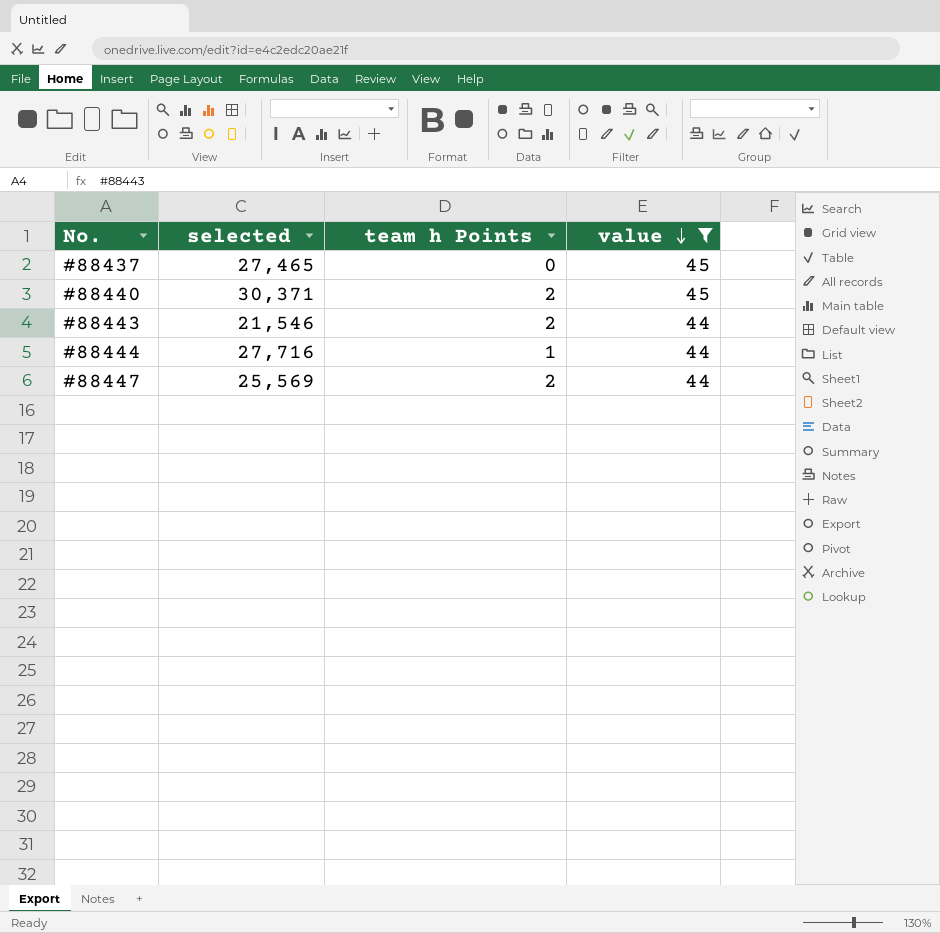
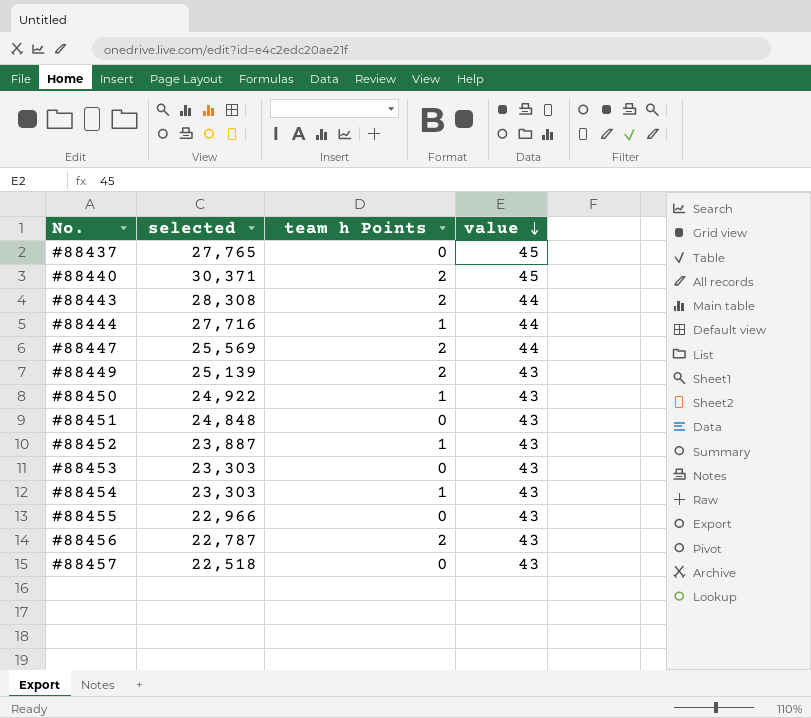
filter: value != 43 -> none
#88437 | selected: 27,465 -> 27,765
#88443 | selected: 21,546 -> 28,308

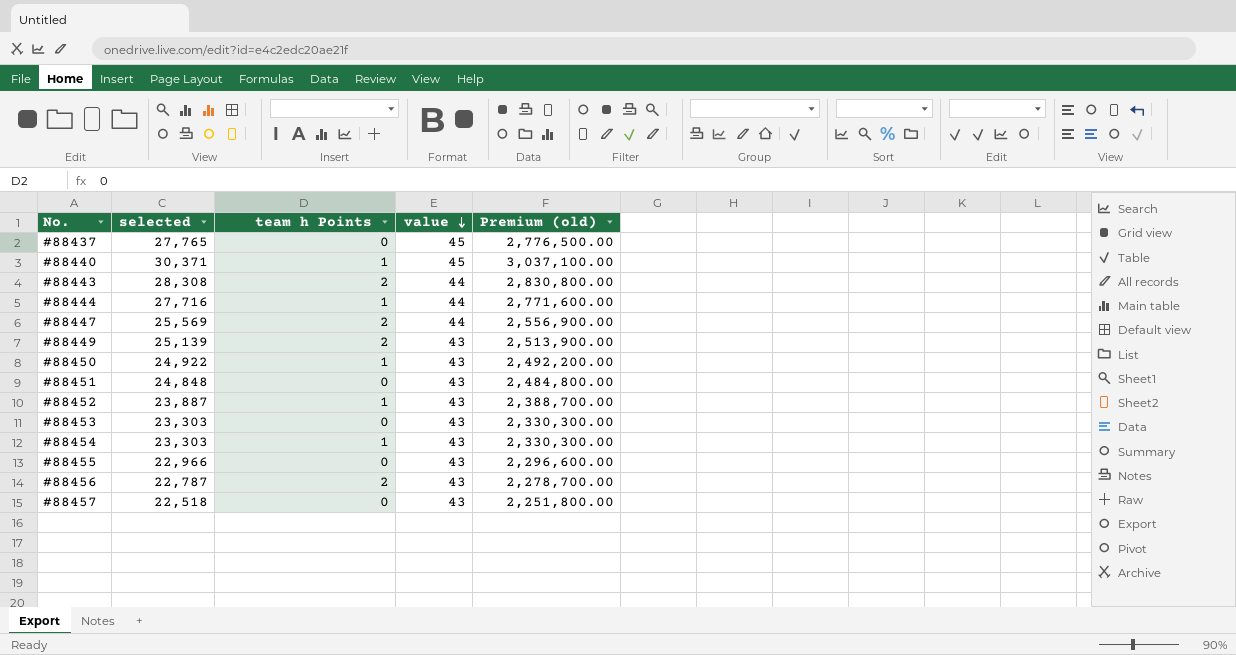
column Premium (old) | formula: none -> [selected] * 100
#88440 | team h Points: 2 -> 1

